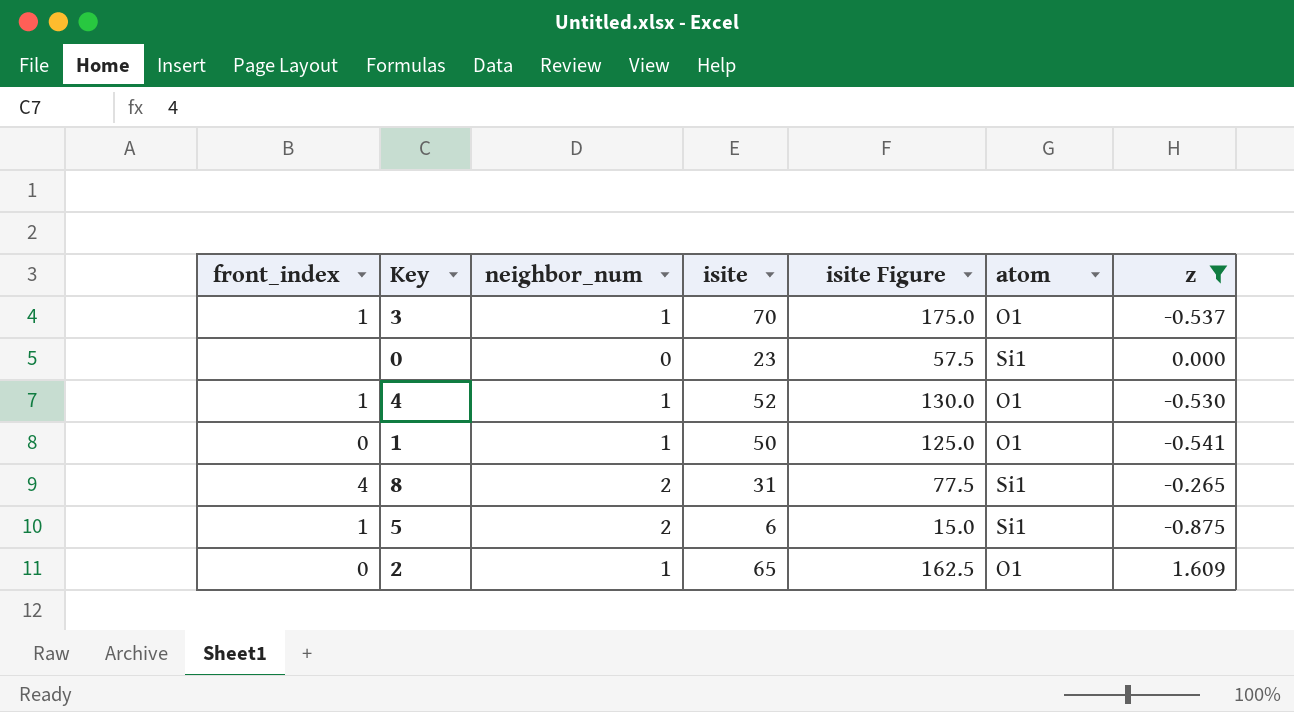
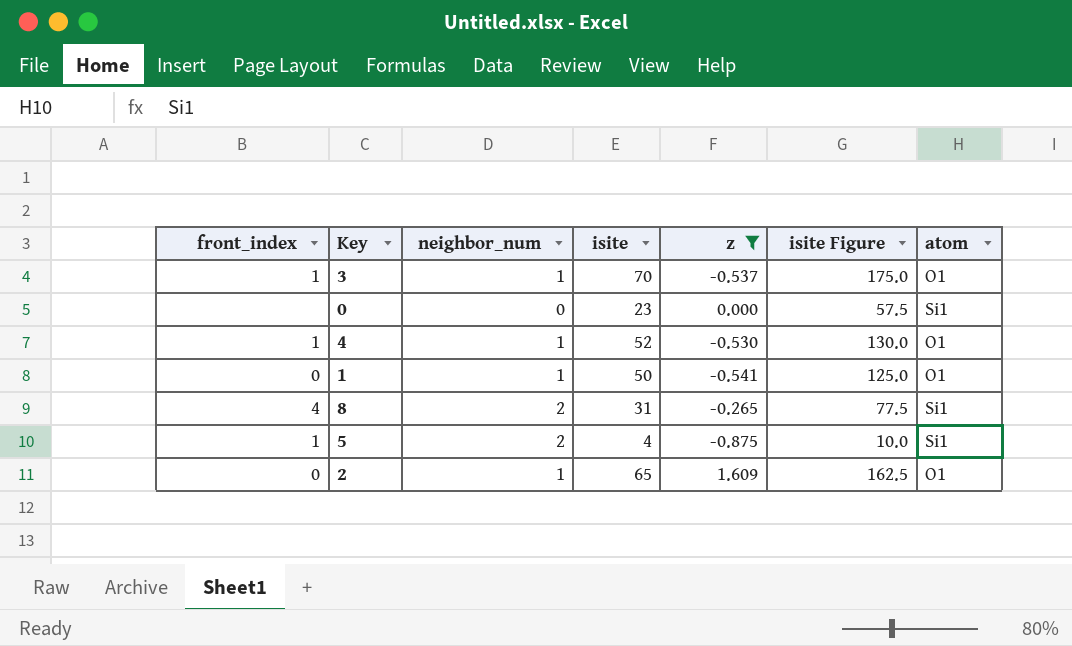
column z | position: 7 -> 5
5 | isite: 6 -> 4
5 | isite Figure: 15.0 -> 10.0

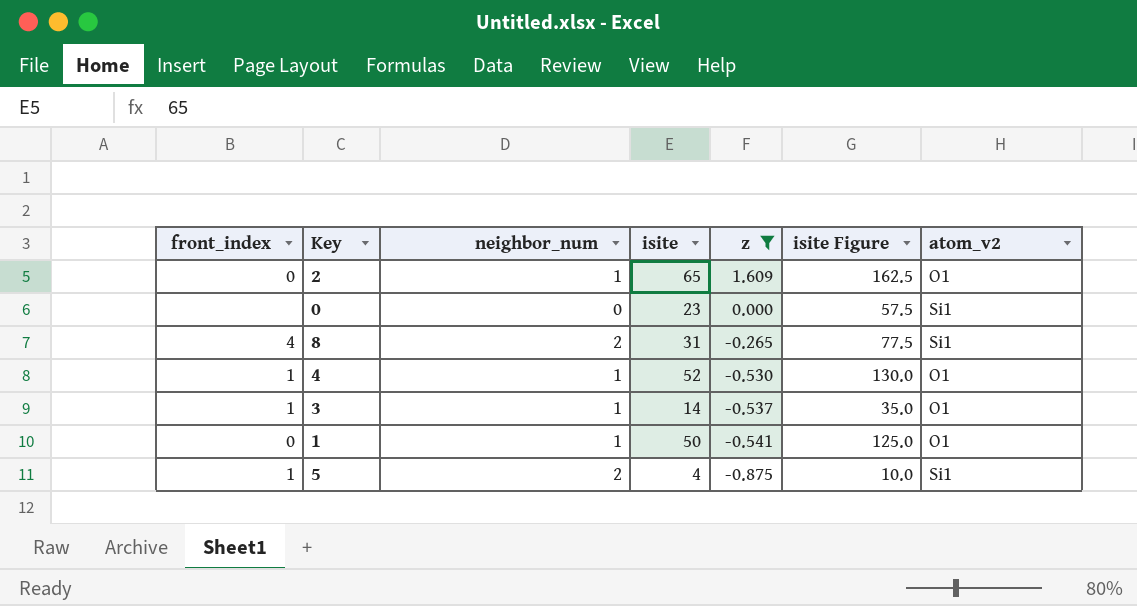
row order: none -> z descending
column name: atom -> atom_v2
3 | isite: 70 -> 14
3 | isite Figure: 175.0 -> 35.0

